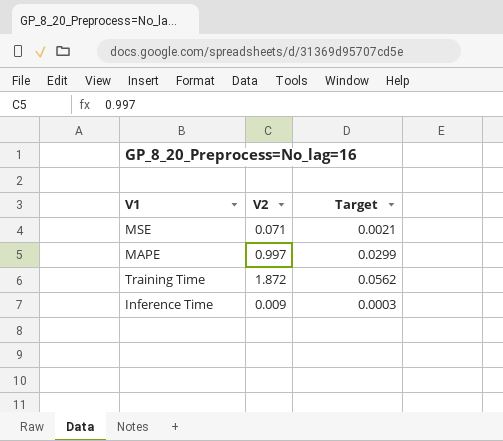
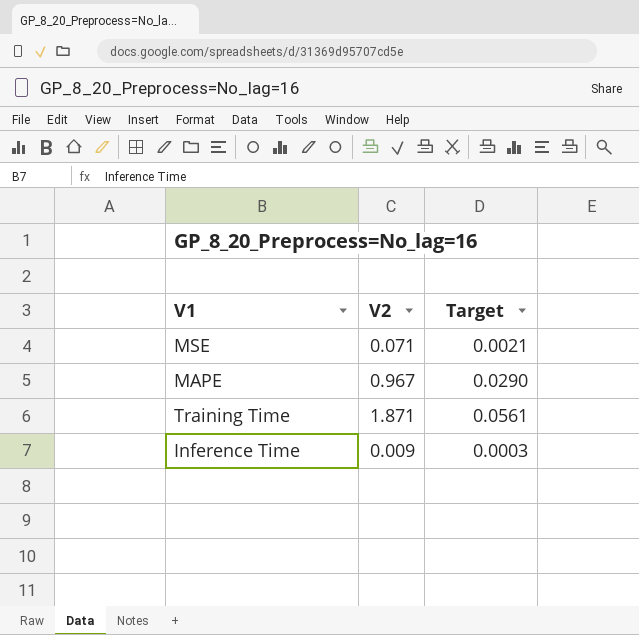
MAPE | V2: 0.997 -> 0.967
MAPE | Target: 0.0299 -> 0.0290
Training Time | V2: 1.872 -> 1.871
Training Time | Target: 0.0562 -> 0.0561

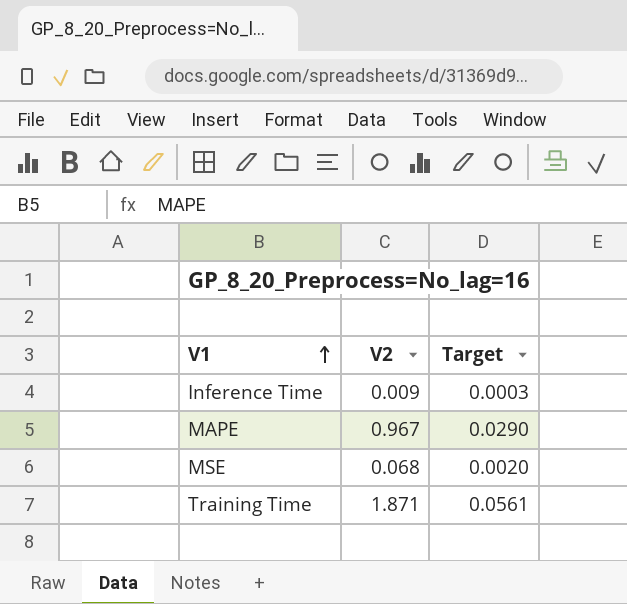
row order: none -> V1 ascending
MSE | V2: 0.071 -> 0.068
MSE | Target: 0.0021 -> 0.0020

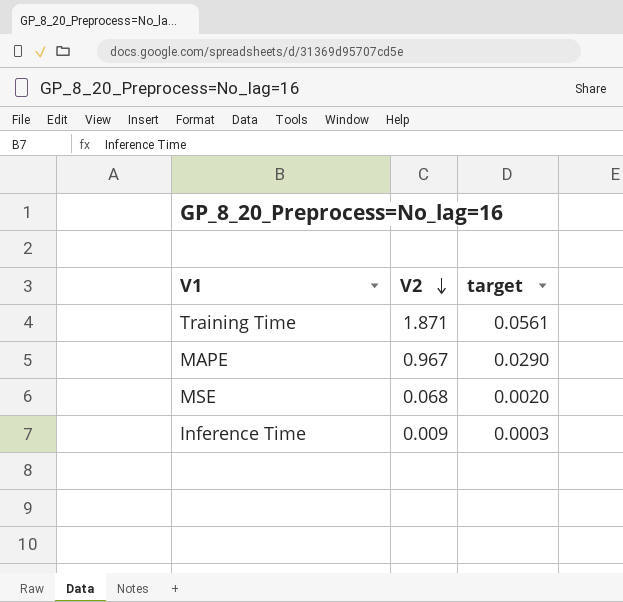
row order: V1 ascending -> V2 descending
column name: Target -> target

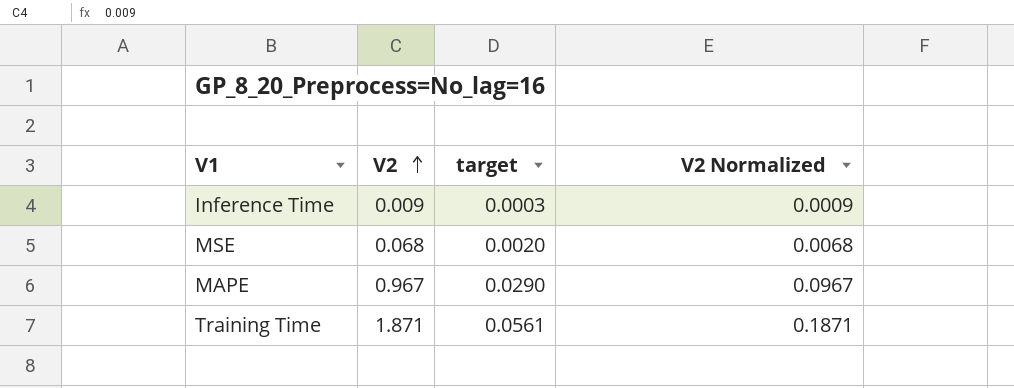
row order: V2 descending -> V2 ascending
column V2 Normalized | formula: none -> [V2] * 0.1

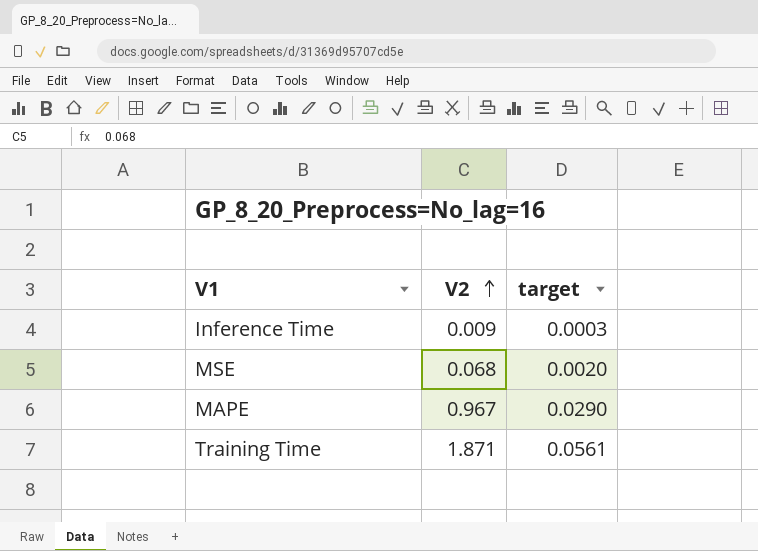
column V2 Normalized | formula: [V2] * 0.1 -> none

